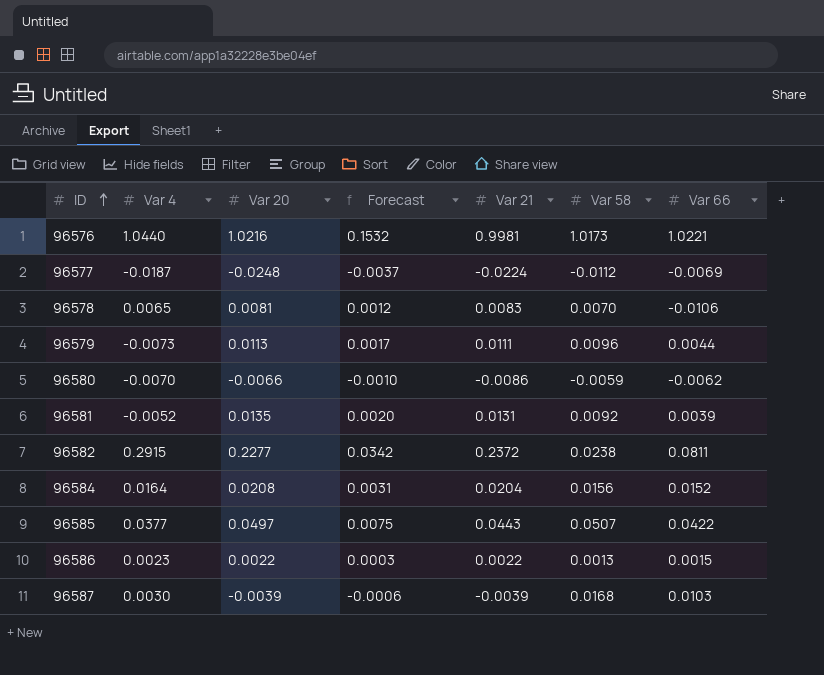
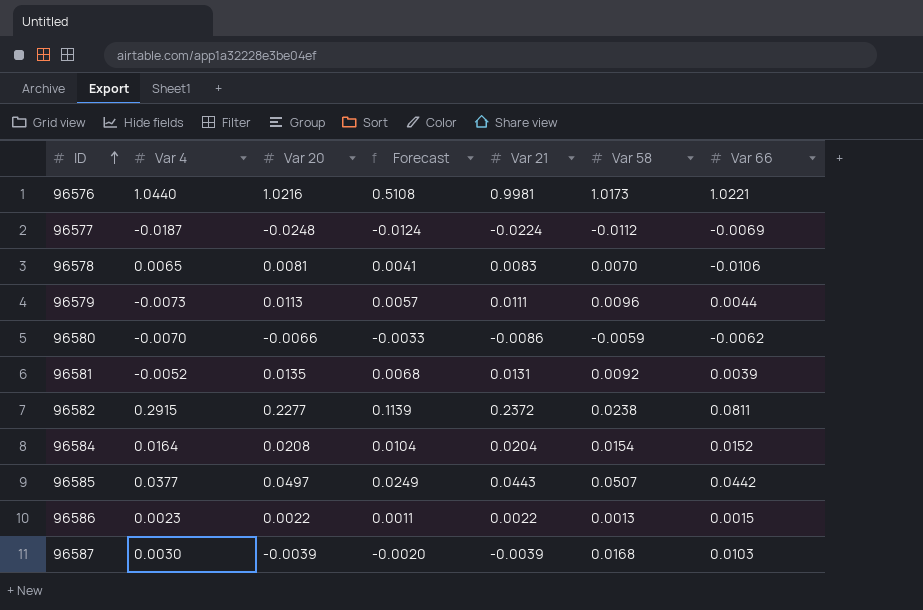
column Forecast | formula: [Var 20] * 0.15 -> [Var 20] * 0.5
96584 | Var 58: 0.0156 -> 0.0154
96585 | Var 66: 0.0422 -> 0.0442

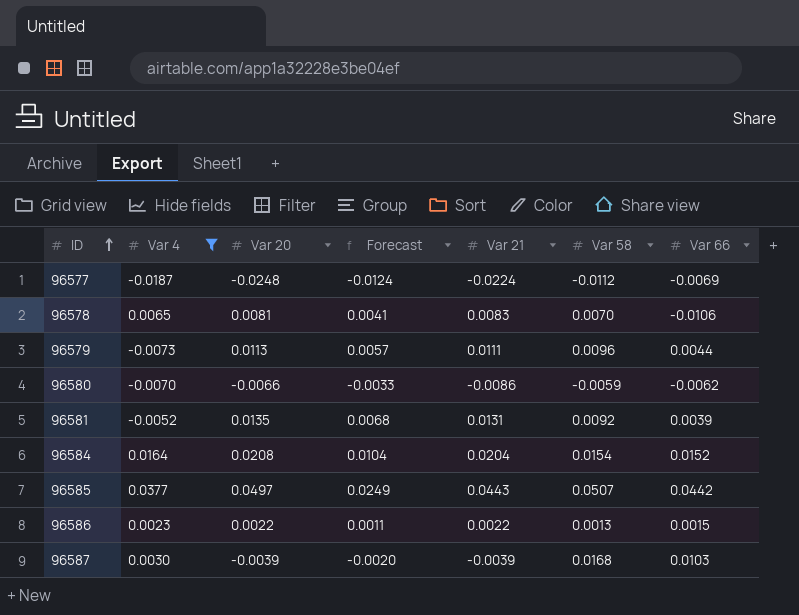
filter: none -> Var 4 <= 0.0377

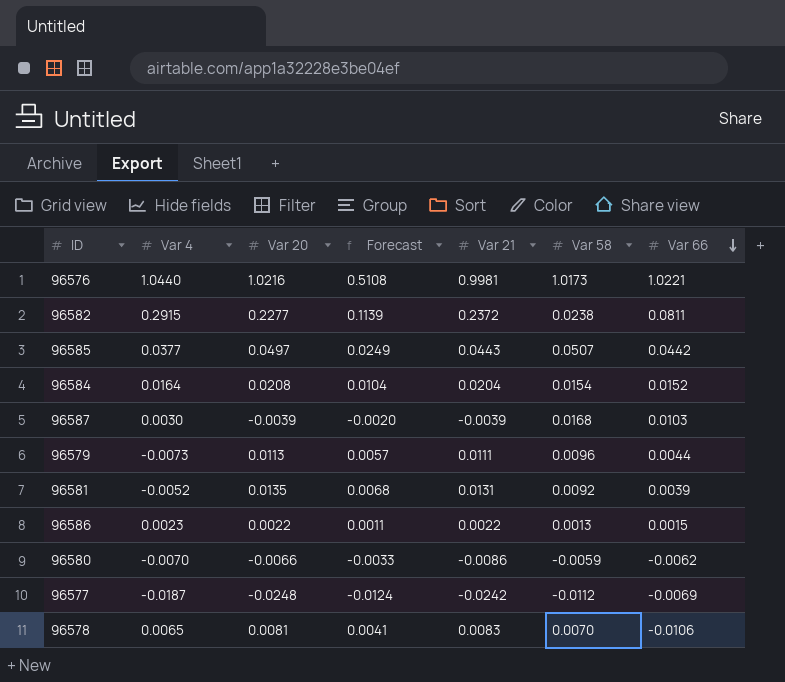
filter: Var 4 <= 0.0377 -> none
row order: ID ascending -> Var 66 descending
96577 | Var 21: -0.0224 -> -0.0242

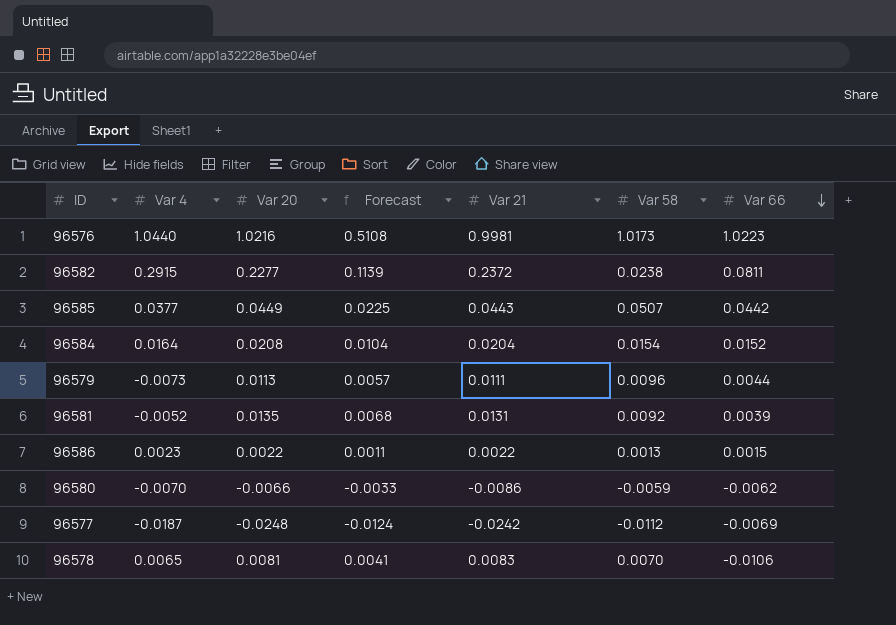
row 96587: 0.0030 | -0.0039 | -0.0020 | -0.0039 | 0.0168 | 0.0103 -> none
96576 | Var 66: 1.0221 -> 1.0223
96585 | Var 20: 0.0497 -> 0.0449
96585 | Forecast: 0.0249 -> 0.0225

